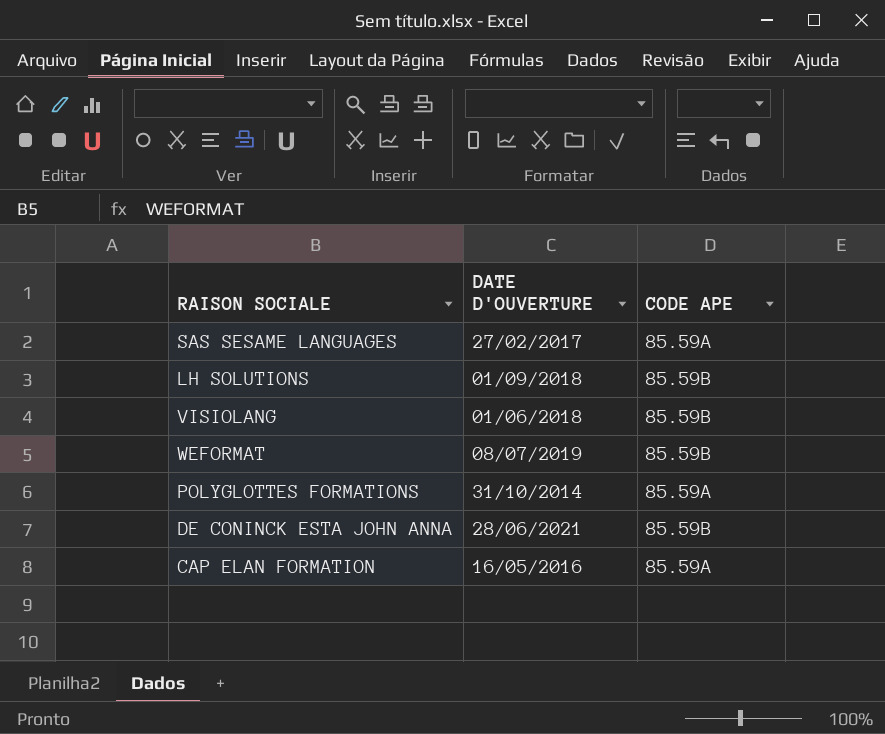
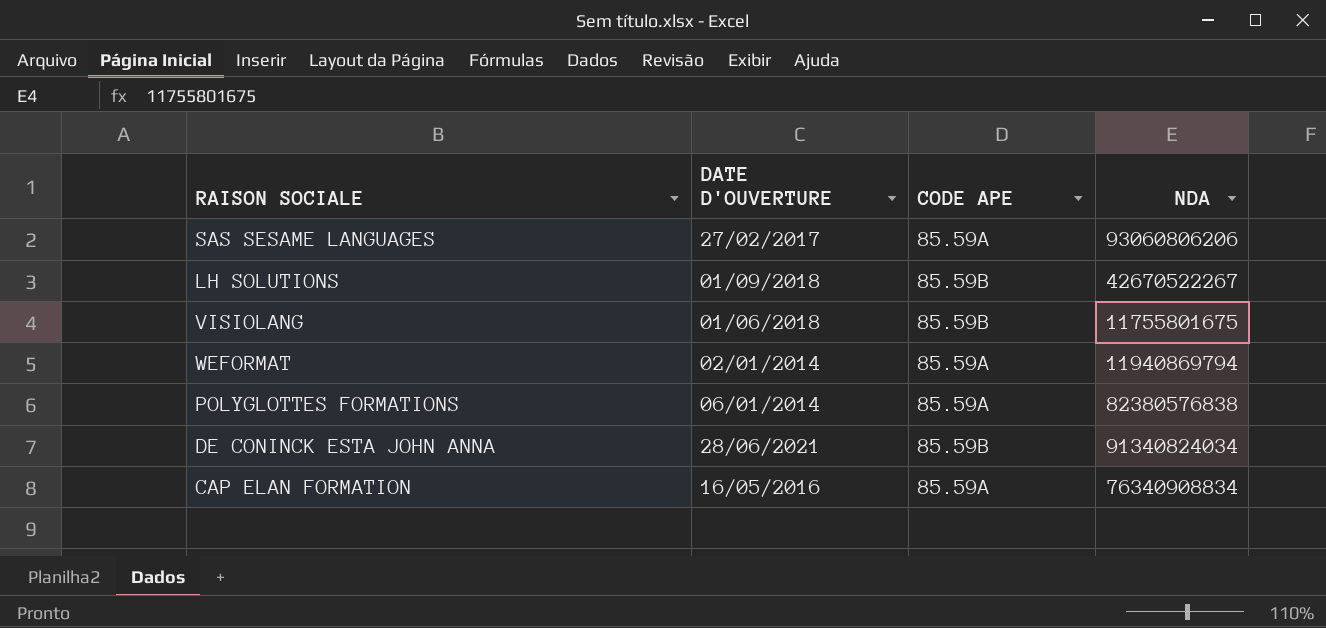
column NDA | position: none -> 4
WEFORMAT | DATE D'OUVERTURE: 08/07/2019 -> 02/01/2014
WEFORMAT | CODE APE: 85.59B -> 85.59A
POLYGLOTTES FORMATIONS | DATE D'OUVERTURE: 31/10/2014 -> 06/01/2014

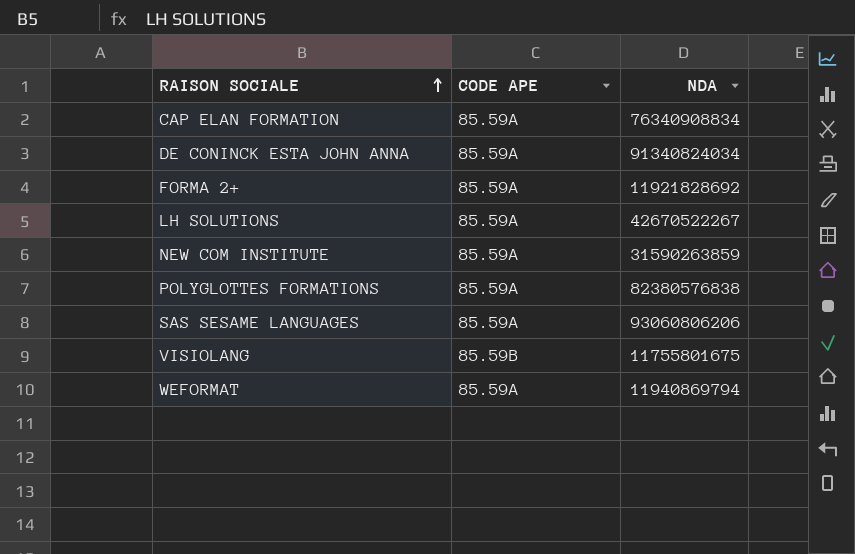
row order: none -> RAISON SOCIALE ascending
column DATE D'OUVERTURE | position: 2 -> none
DE CONINCK ESTA JOHN ANNA | CODE APE: 85.59B -> 85.59A
row FORMA 2+: none -> 85.59A | 11921828692
LH SOLUTIONS | CODE APE: 85.59B -> 85.59A
row NEW COM INSTITUTE: none -> 85.59A | 31590263859

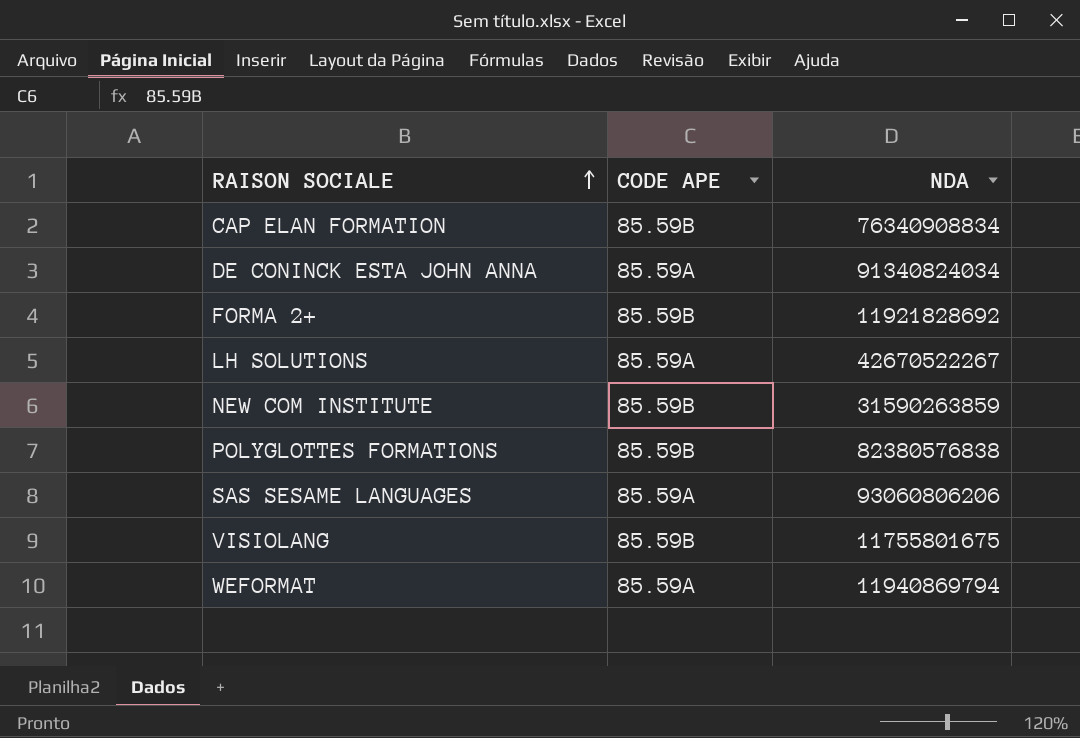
CAP ELAN FORMATION | CODE APE: 85.59A -> 85.59B
FORMA 2+ | CODE APE: 85.59A -> 85.59B
NEW COM INSTITUTE | CODE APE: 85.59A -> 85.59B
POLYGLOTTES FORMATIONS | CODE APE: 85.59A -> 85.59B

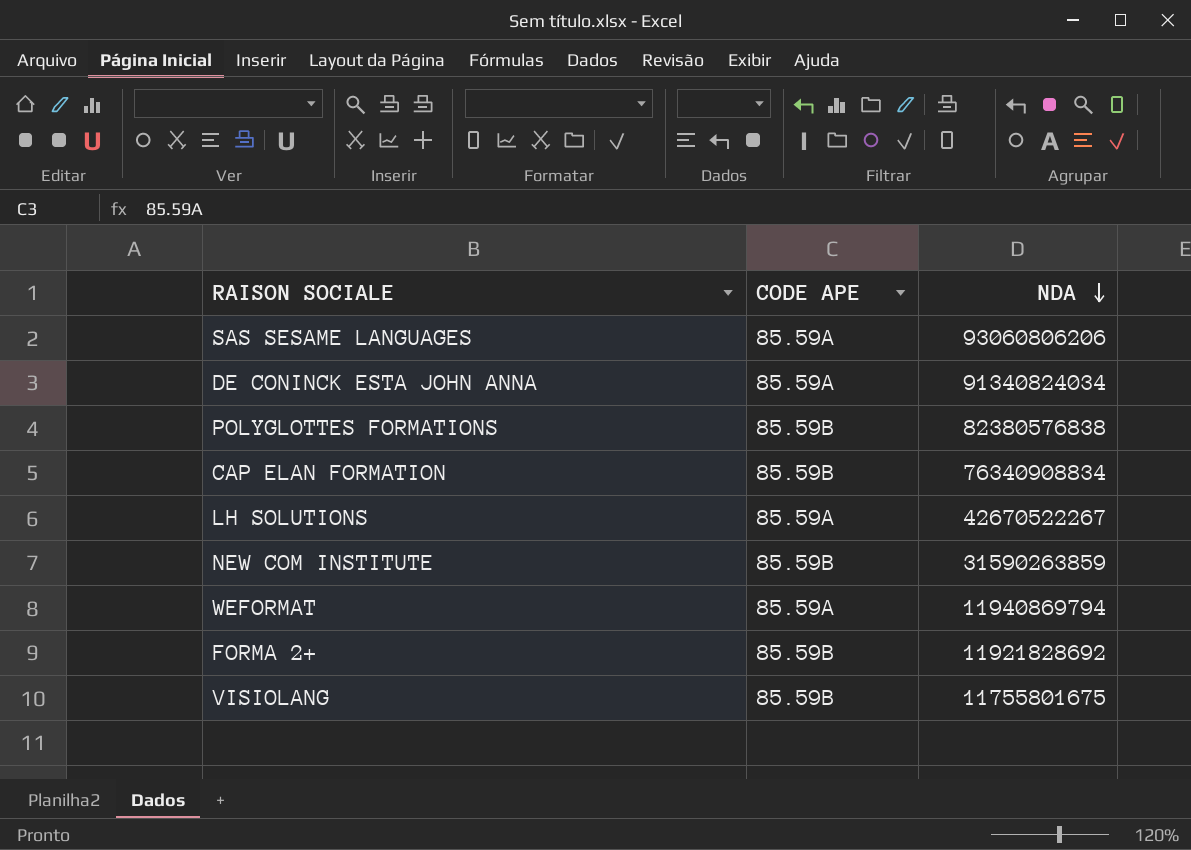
row order: RAISON SOCIALE ascending -> NDA descending

